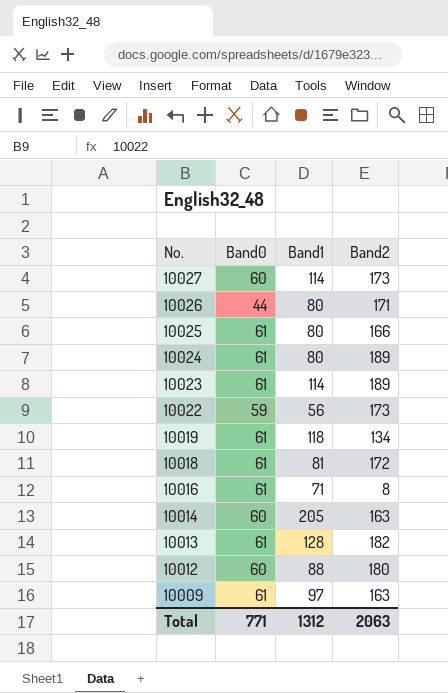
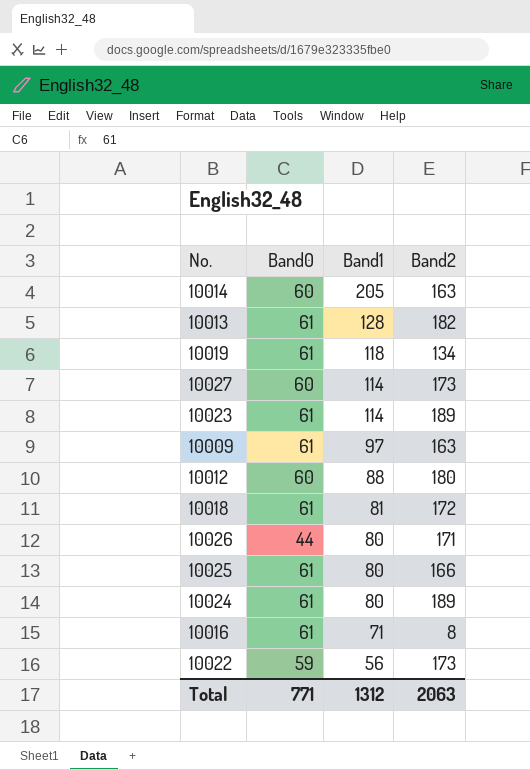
row order: No. descending -> Band1 descending

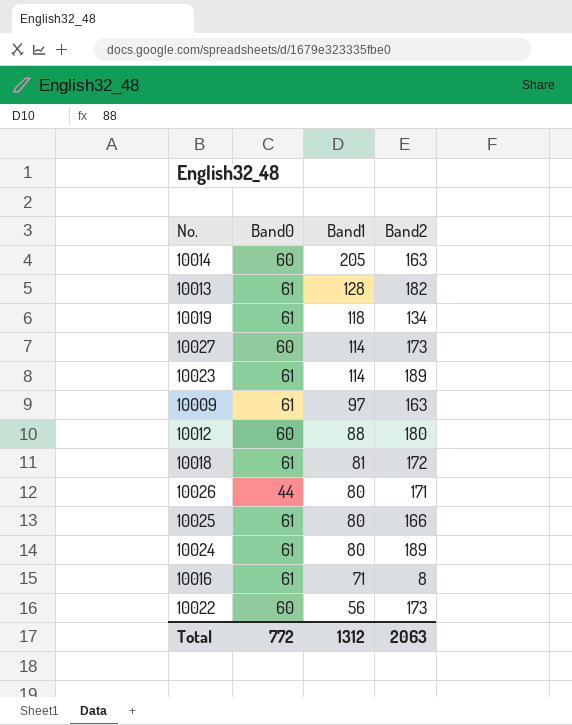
10022 | Band0: 59 -> 60
Total | Band0: 771 -> 772

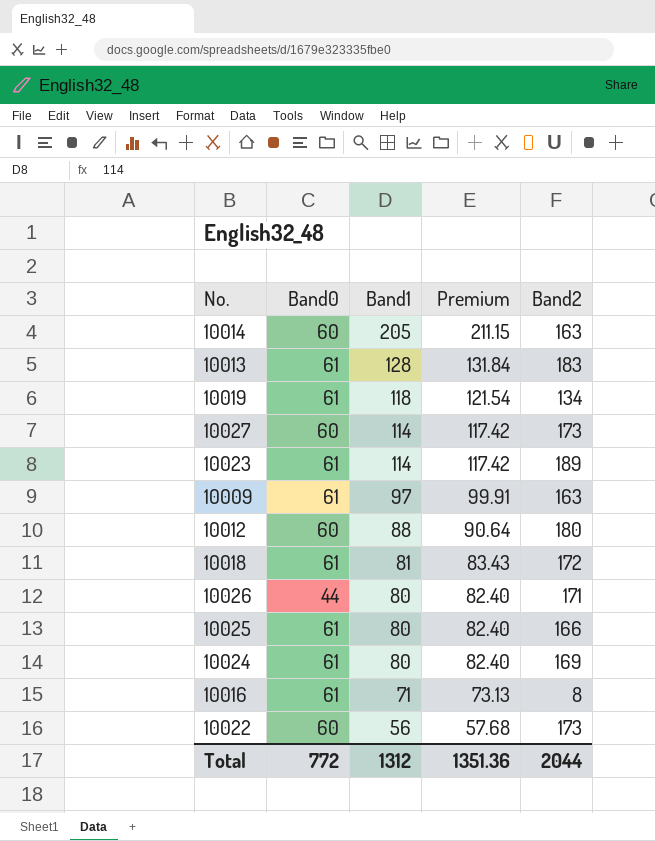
column Premium | formula: none -> [Band1] * 1.03
10013 | Band2: 182 -> 183
10024 | Band2: 189 -> 169
Total | Band2: 2063 -> 2044

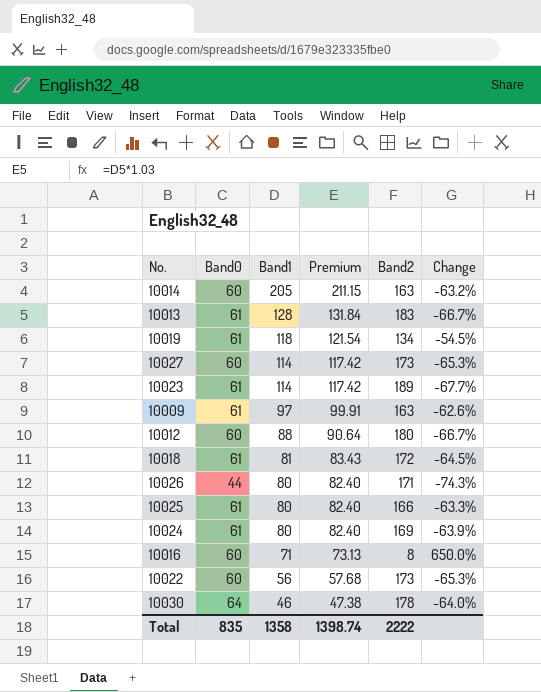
column Change | formula: none -> ([Band0] - [Band2]) / [Band2]
10016 | Band0: 61 -> 60
row 10030: none -> 64 | 46 | 47.38 | 178 | -64.0%
Total | Band0: 772 -> 835
Total | Band1: 1312 -> 1358
Total | Premium: 1351.36 -> 1398.74
Total | Band2: 2044 -> 2222

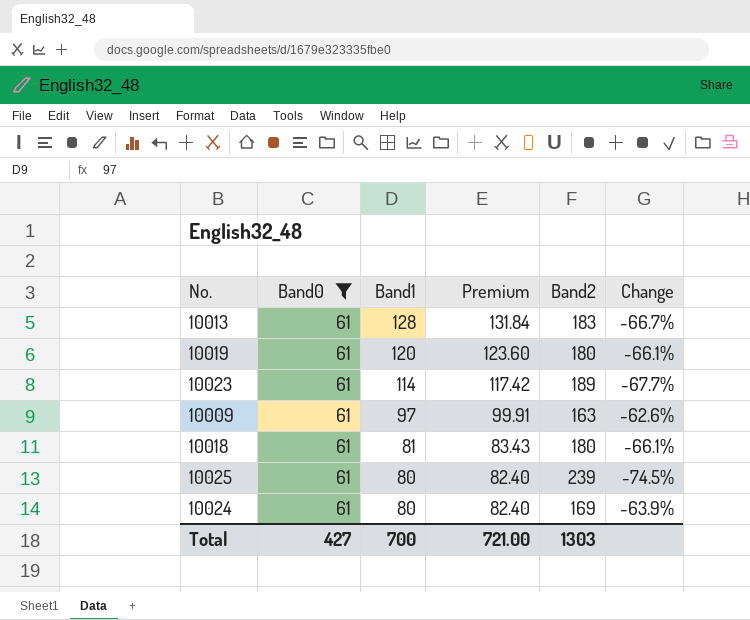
filter: none -> Band0 = 61
10019 | Band1: 118 -> 120
10019 | Premium: 121.54 -> 123.60
10019 | Band2: 134 -> 180
10019 | Change: -54.5% -> -66.1%
10018 | Band2: 172 -> 180
10018 | Change: -64.5% -> -66.1%
10025 | Band2: 166 -> 239
10025 | Change: -63.3% -> -74.5%
Total | Band0: 835 -> 427
Total | Band1: 1358 -> 700
Total | Premium: 1398.74 -> 721.00
Total | Band2: 2222 -> 1303

